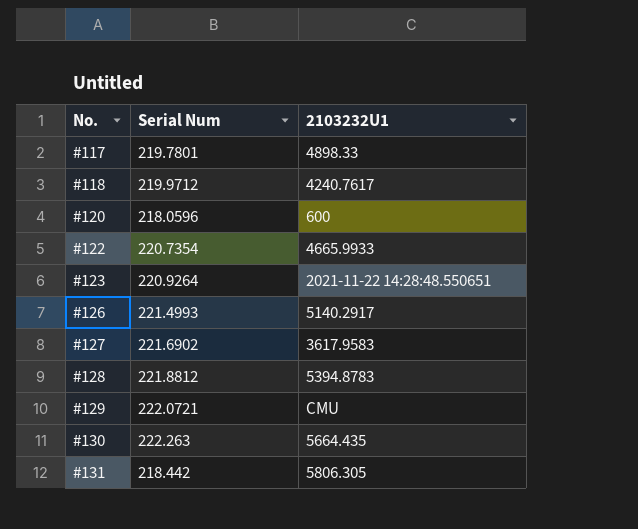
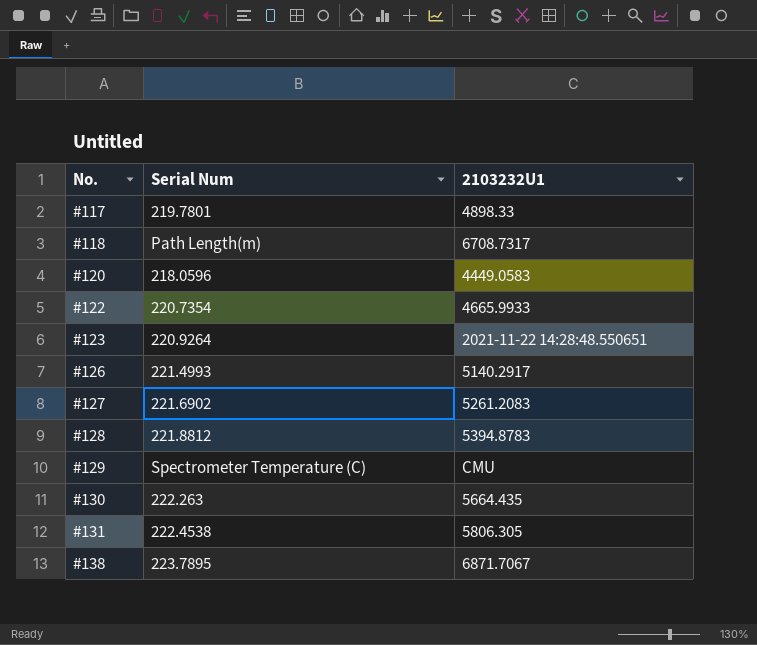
#118 | Serial Num: 219.9712 -> Path Length(m)
#118 | 2103232U1: 4240.7617 -> 6708.7317
#120 | 2103232U1: 600 -> 4449.0583
#127 | 2103232U1: 3617.9583 -> 5261.2083
#129 | Serial Num: 222.0721 -> Spectrometer Temperature (C)
#131 | Serial Num: 218.442 -> 222.4538
row #138: none -> 223.7895 | 6871.7067

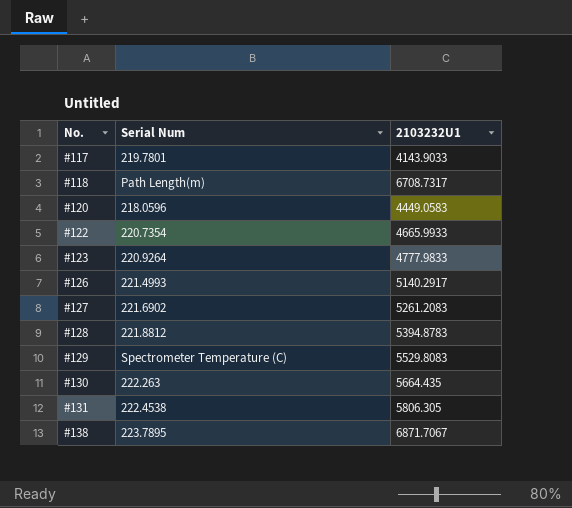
#117 | 2103232U1: 4898.33 -> 4143.9033
#123 | 2103232U1: 2021-11-22 14:28:48.550651 -> 4777.9833
#129 | 2103232U1: CMU -> 5529.8083

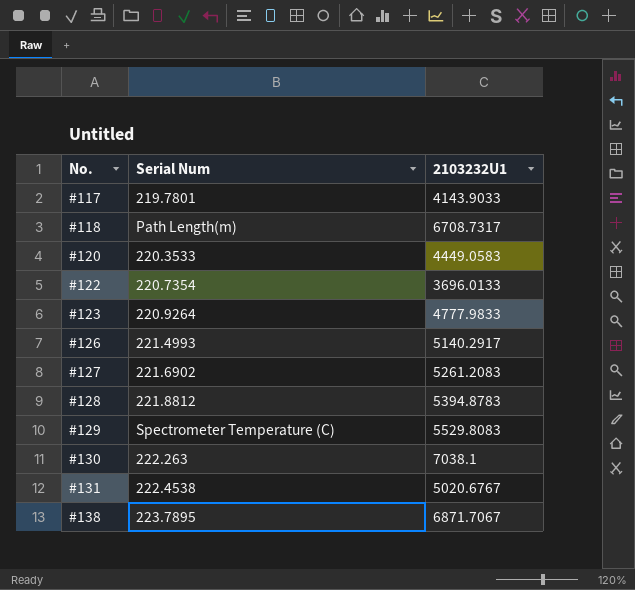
#120 | Serial Num: 218.0596 -> 220.3533
#122 | 2103232U1: 4665.9933 -> 3696.0133
#130 | 2103232U1: 5664.435 -> 7038.1
#131 | 2103232U1: 5806.305 -> 5020.6767

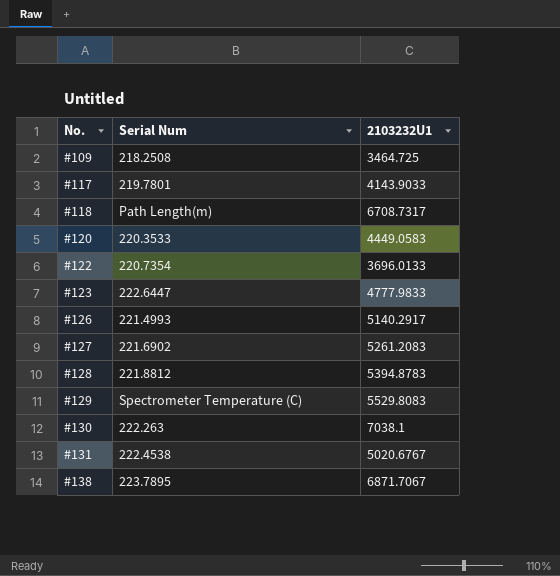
row #109: none -> 218.2508 | 3464.725
#123 | Serial Num: 220.9264 -> 222.6447

